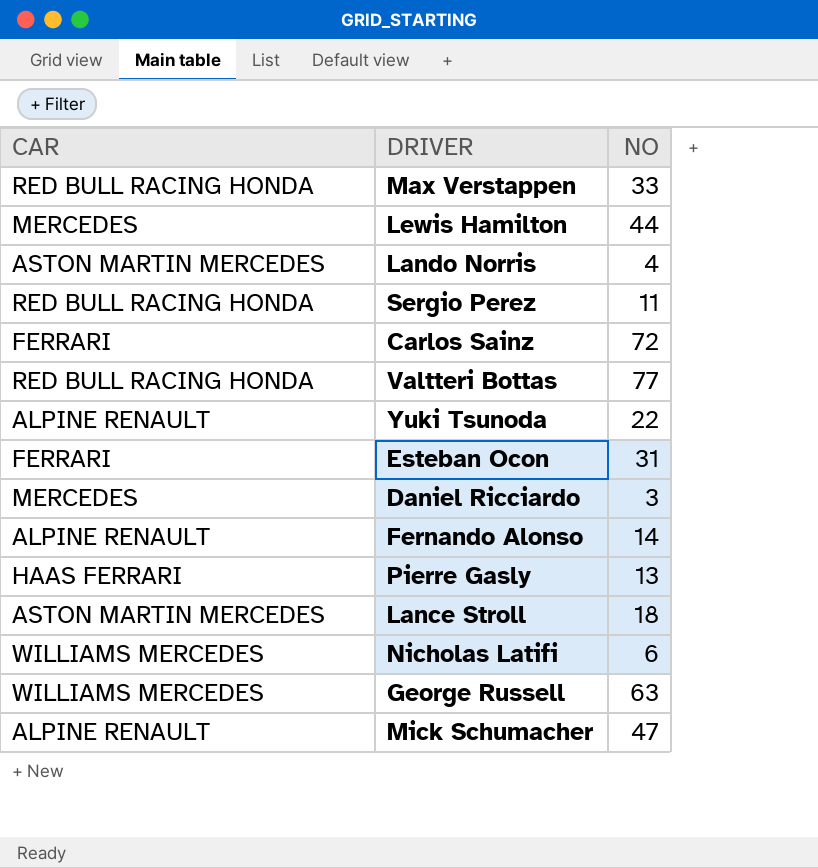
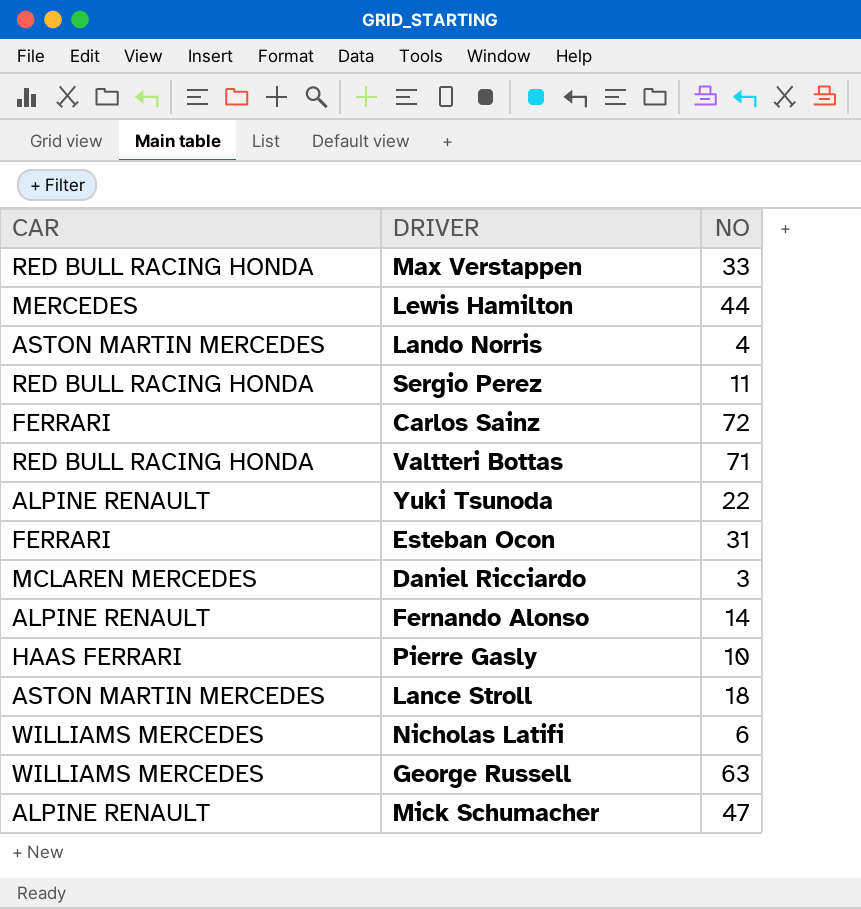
Valtteri Bottas | NO: 77 -> 71
Daniel Ricciardo | CAR: MERCEDES -> MCLAREN MERCEDES
Pierre Gasly | NO: 13 -> 10

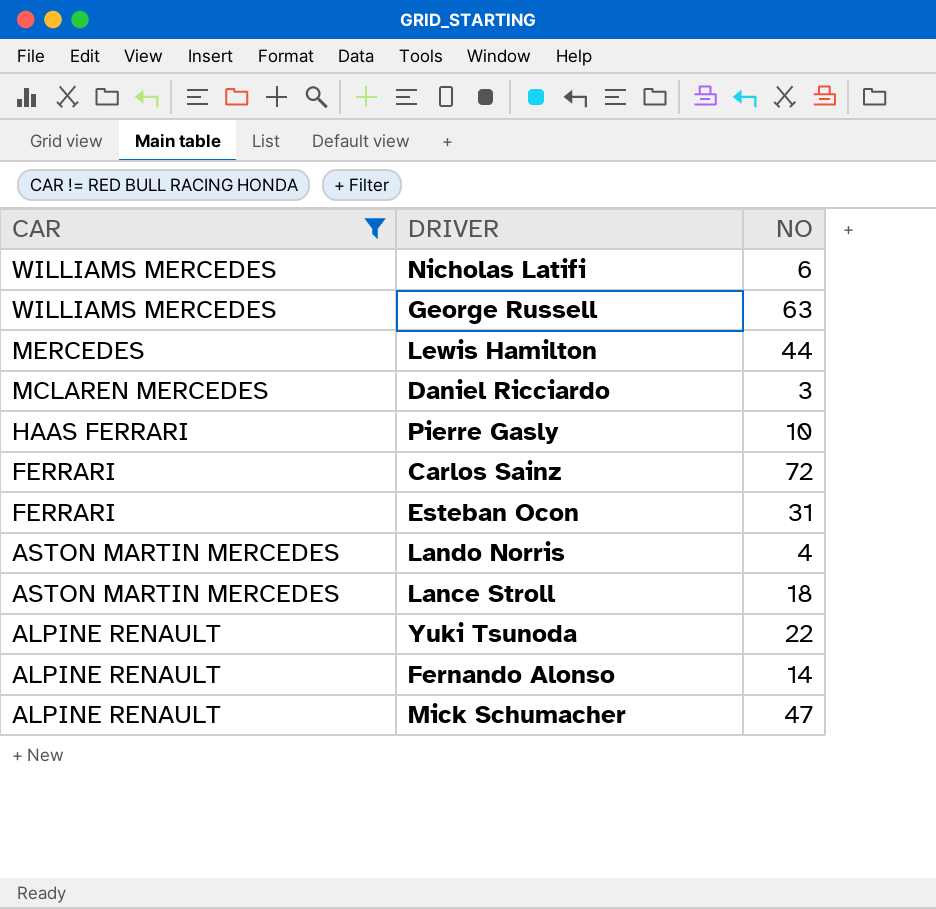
filter: none -> CAR != RED BULL RACING HONDA
row order: none -> CAR descending

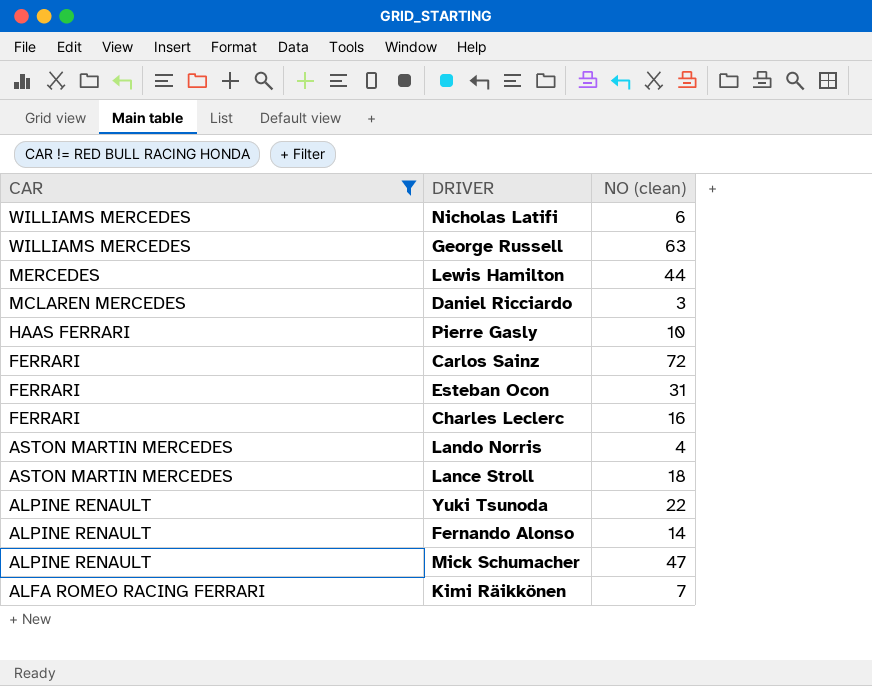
column name: NO -> NO (clean)
row Charles Leclerc: none -> FERRARI | 16
row Kimi Räikkönen: none -> ALFA ROMEO RACING FERRARI | 7

